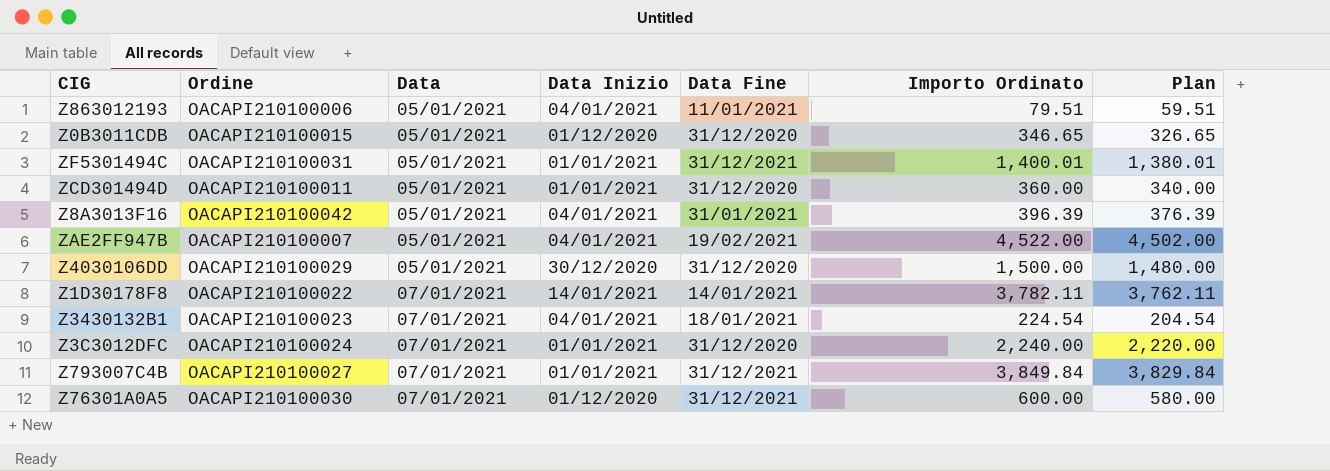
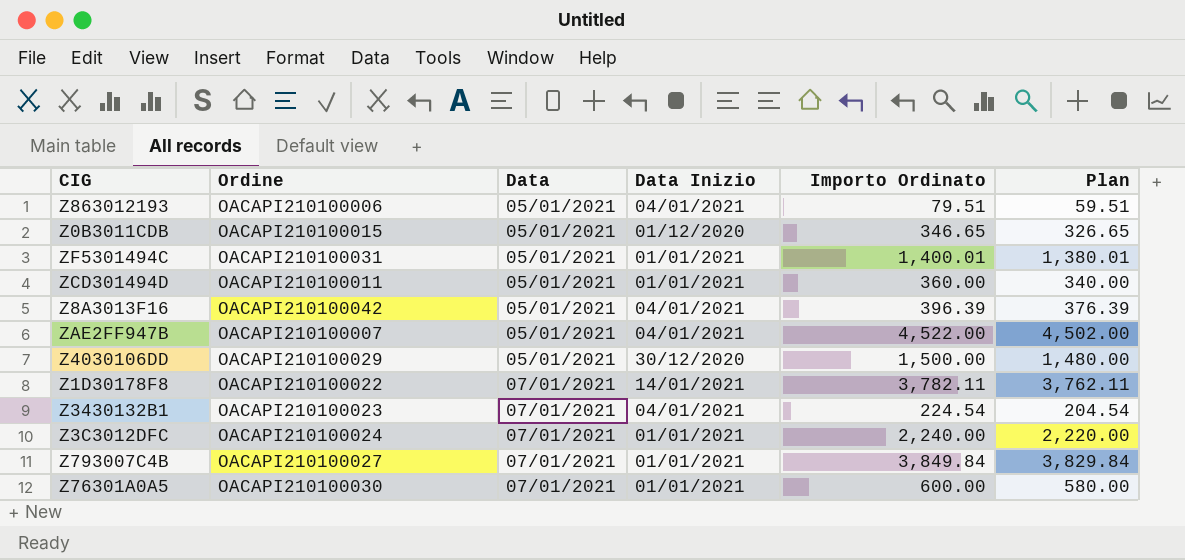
column Data Fine | position: 5 -> none
Z76301A0A5 | Data Inizio: 01/12/2020 -> 01/01/2021

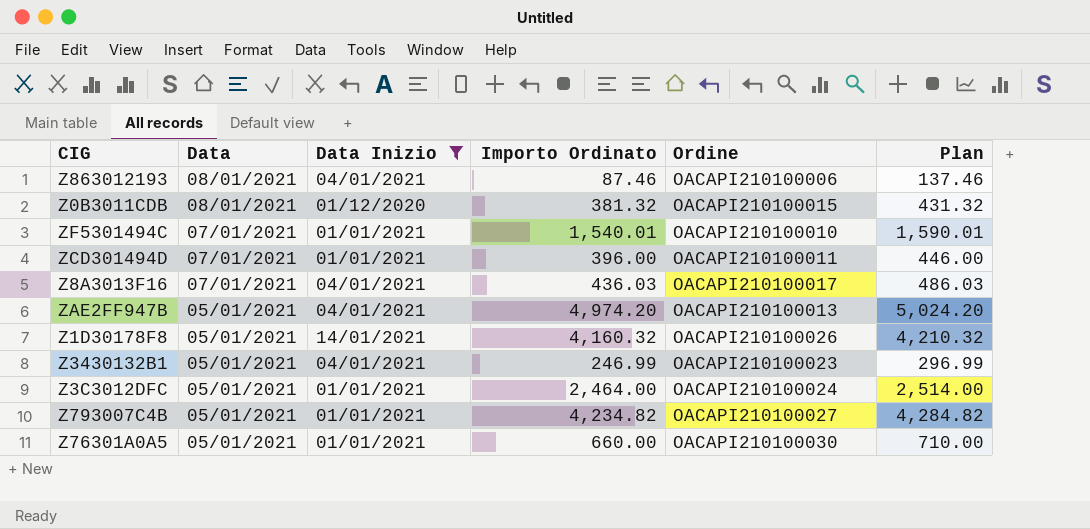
filter: none -> Data Inizio != 30/12/2020
column Ordine | position: 2 -> 5
column Plan | formula: [Importo Ordinato] - 20 -> [Importo Ordinato] + 50
Z863012193 | Data: 05/01/2021 -> 08/01/2021
Z863012193 | Importo Ordinato: 79.51 -> 87.46
Z0B3011CDB | Data: 05/01/2021 -> 08/01/2021
Z0B3011CDB | Importo Ordinato: 346.65 -> 381.32
ZF5301494C | Data: 05/01/2021 -> 07/01/2021
ZF5301494C | Importo Ordinato: 1,400.01 -> 1,540.01
ZF5301494C | Ordine: OACAPI210100031 -> OACAPI210100010
ZCD301494D | Data: 05/01/2021 -> 07/01/2021
ZCD301494D | Importo Ordinato: 360.00 -> 396.00
Z8A3013F16 | Data: 05/01/2021 -> 07/01/2021
Z8A3013F16 | Importo Ordinato: 396.39 -> 436.03
Z8A3013F16 | Ordine: OACAPI210100042 -> OACAPI210100017
ZAE2FF947B | Importo Ordinato: 4,522.00 -> 4,974.20
ZAE2FF947B | Ordine: OACAPI210100007 -> OACAPI210100013
Z1D30178F8 | Data: 07/01/2021 -> 05/01/2021
Z1D30178F8 | Importo Ordinato: 3,782.11 -> 4,160.32
Z1D30178F8 | Ordine: OACAPI210100022 -> OACAPI210100026
Z3430132B1 | Data: 07/01/2021 -> 05/01/2021
Z3430132B1 | Importo Ordinato: 224.54 -> 246.99
Z3C3012DFC | Data: 07/01/2021 -> 05/01/2021
Z3C3012DFC | Importo Ordinato: 2,240.00 -> 2,464.00
Z793007C4B | Data: 07/01/2021 -> 05/01/2021
Z793007C4B | Importo Ordinato: 3,849.84 -> 4,234.82
Z76301A0A5 | Data: 07/01/2021 -> 05/01/2021
Z76301A0A5 | Importo Ordinato: 600.00 -> 660.00

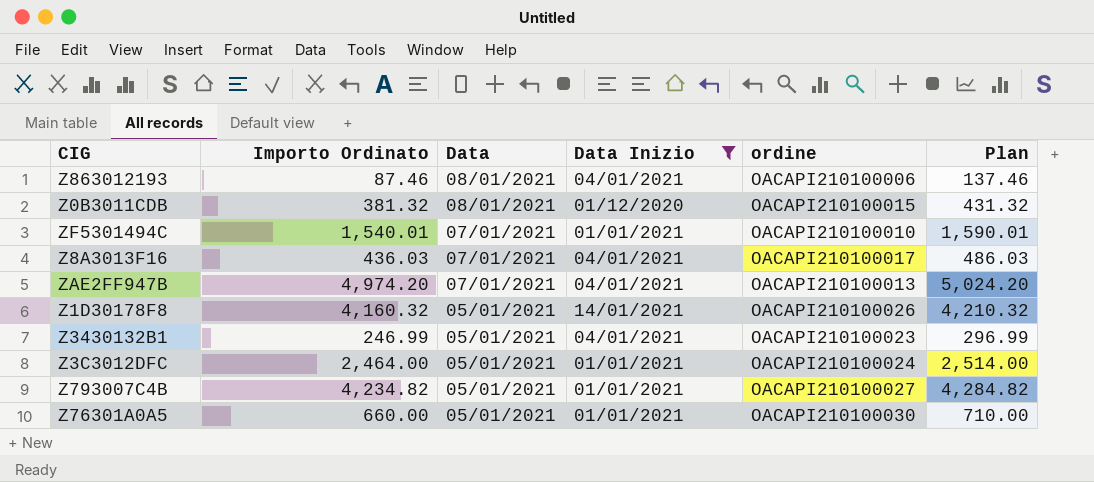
column Importo Ordinato | position: 4 -> 2
column name: Ordine -> ordine
row ZCD301494D: 07/01/2021 | 01/01/2021 | 396.00 | OACAPI210100011 | 446.00 -> none
ZAE2FF947B | Data: 05/01/2021 -> 07/01/2021

